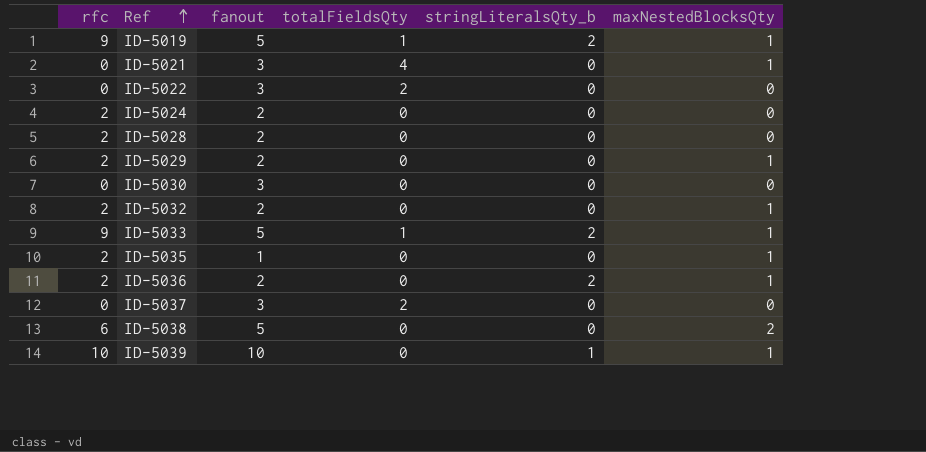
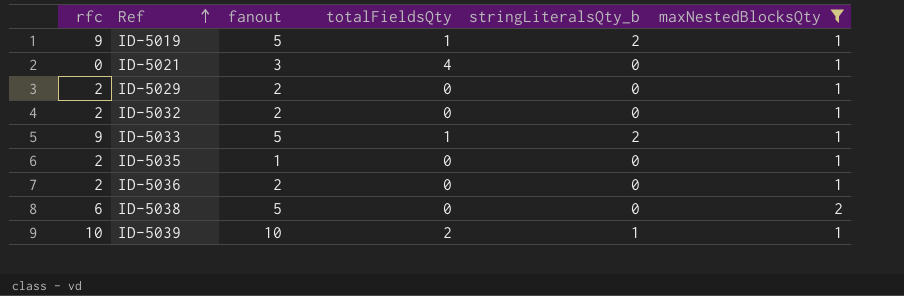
filter: none -> maxNestedBlocksQty != 0
ID-5036 | stringLiteralsQty_b: 2 -> 0
ID-5039 | totalFieldsQty: 0 -> 2

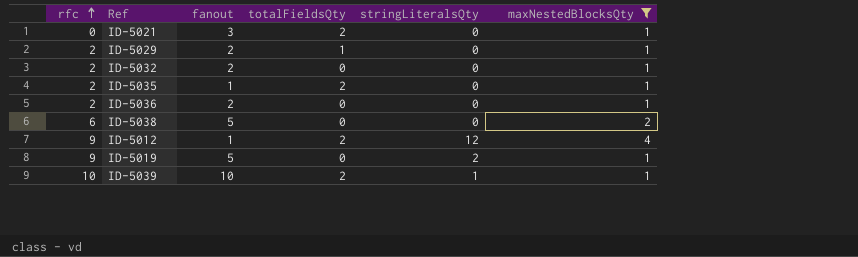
row order: Ref ascending -> rfc ascending
column name: stringLiteralsQty_b -> stringLiteralsQty
row ID-5033: 9 | 5 | 1 | 2 | 1 -> none
ID-5021 | totalFieldsQty: 4 -> 2
ID-5029 | totalFieldsQty: 0 -> 1
ID-5035 | totalFieldsQty: 0 -> 2
row ID-5012: none -> 9 | 1 | 2 | 12 | 4
ID-5019 | totalFieldsQty: 1 -> 0

